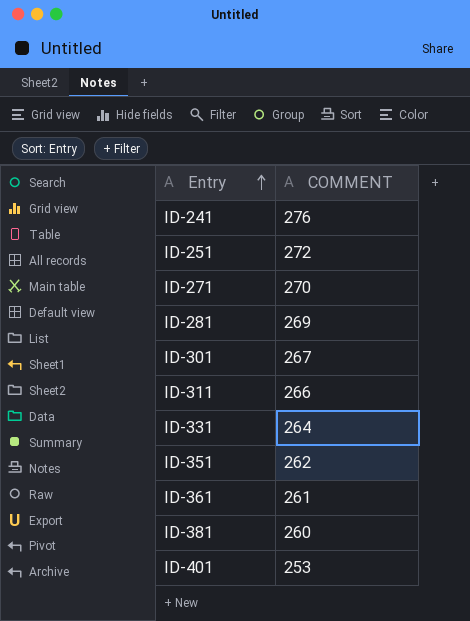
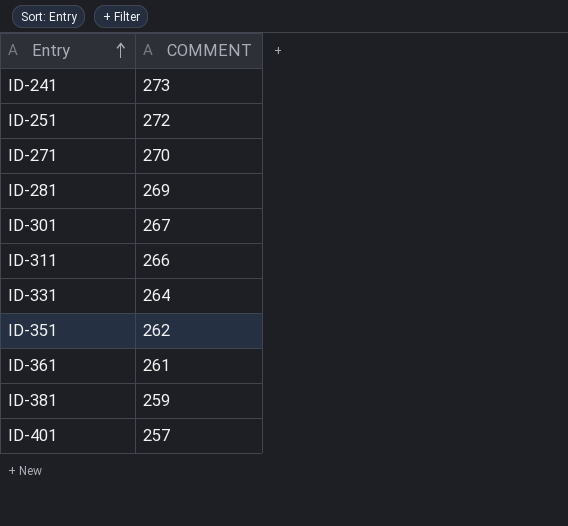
ID-241 | COMMENT: 276 -> 273
ID-381 | COMMENT: 260 -> 259
ID-401 | COMMENT: 253 -> 257

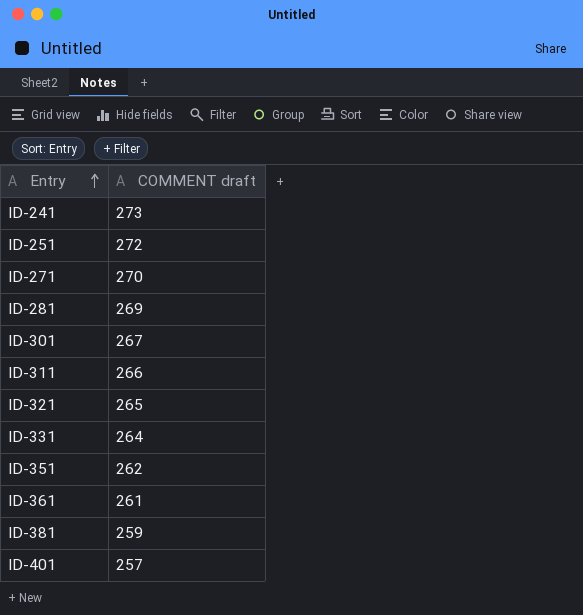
column name: COMMENT -> COMMENT draft
row ID-321: none -> 265

